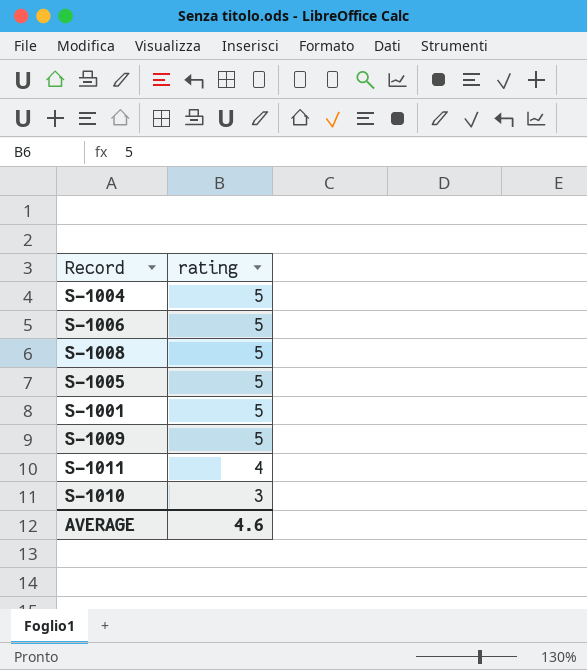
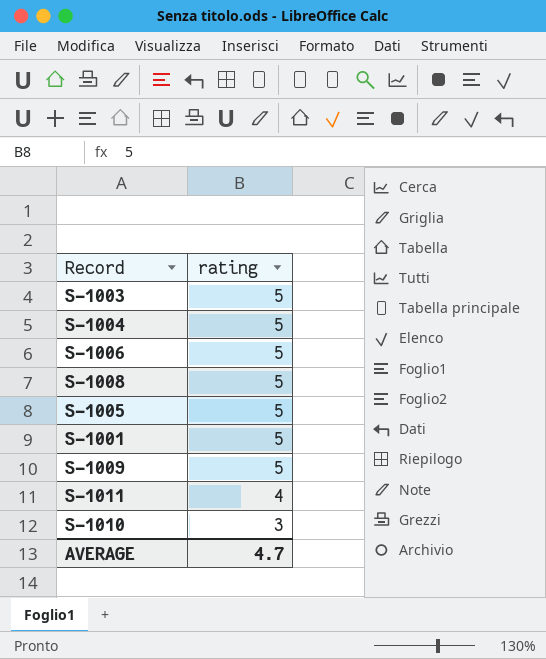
row S-1003: none -> 5
AVERAGE | rating: 4.6 -> 4.7

